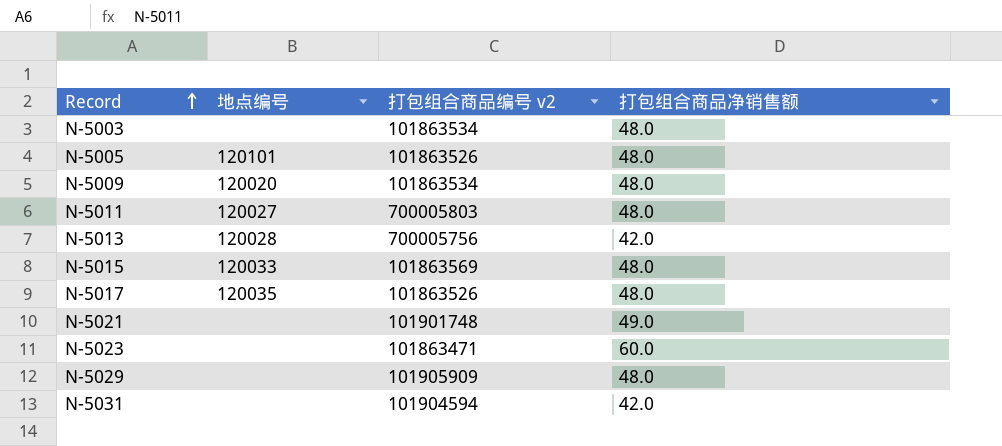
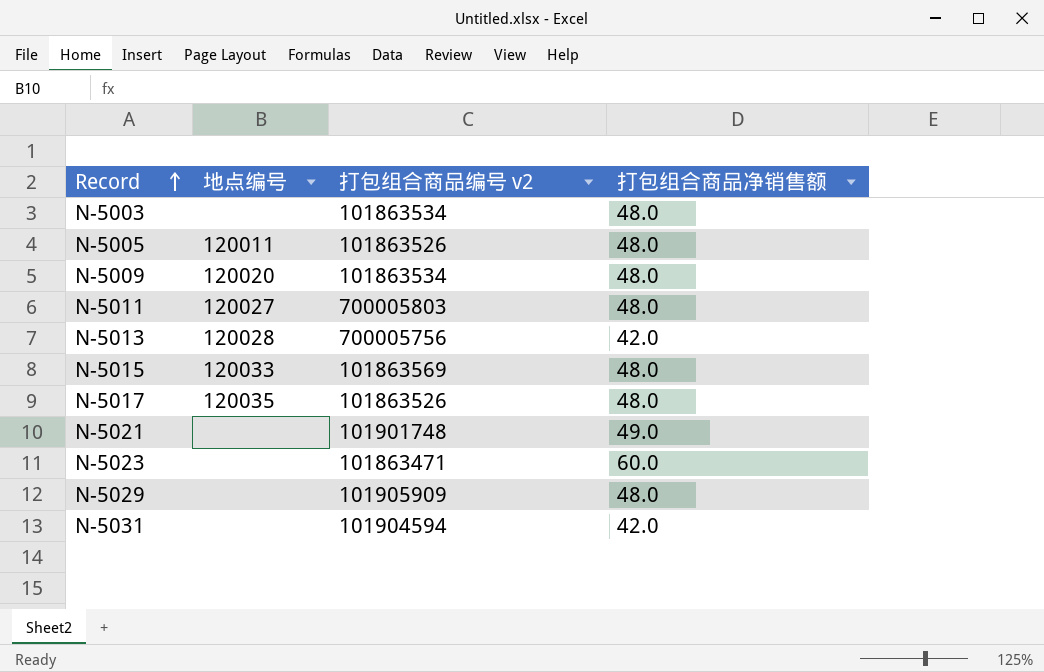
N-5005 | 地点编号: 120101 -> 120011

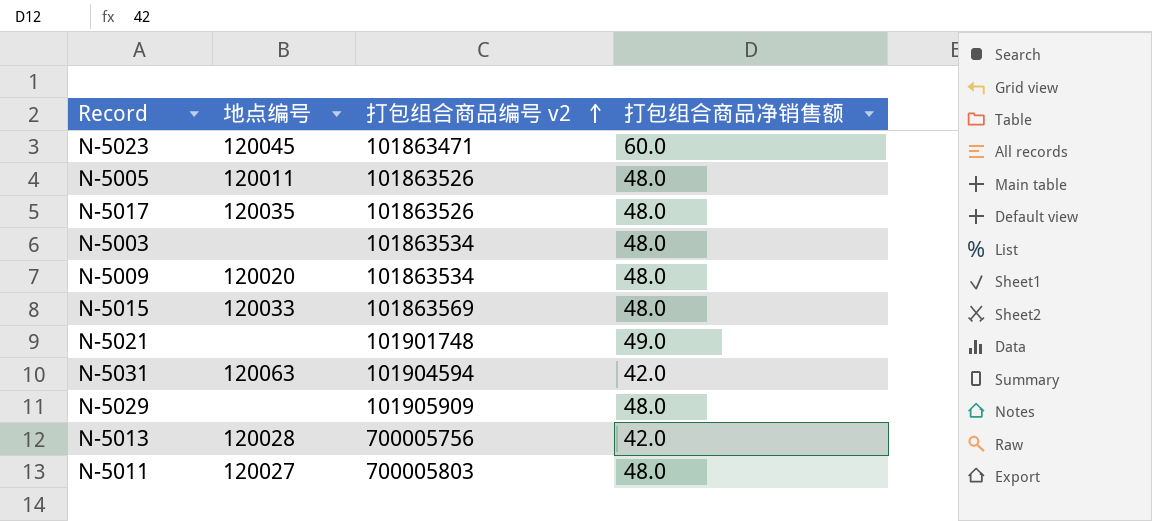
row order: Record ascending -> 打包组合商品编号 v2 ascending
N-5023 | 地点编号: none -> 120045
N-5031 | 地点编号: none -> 120063

